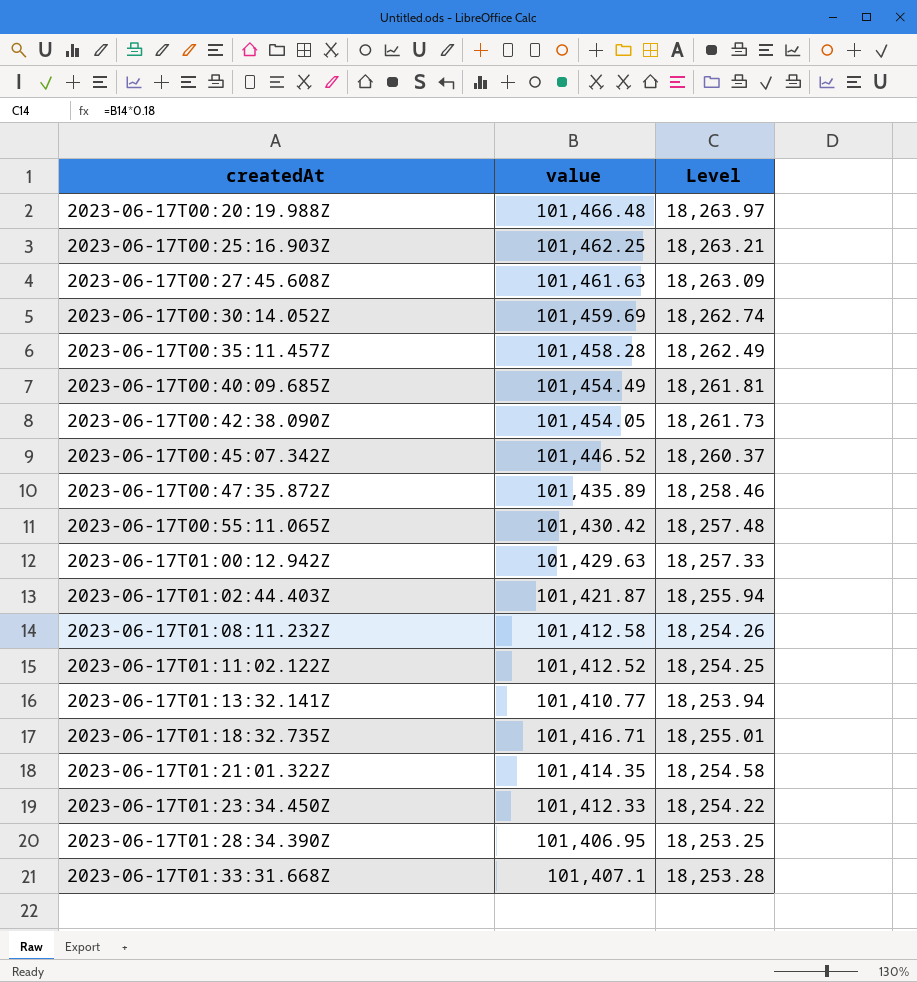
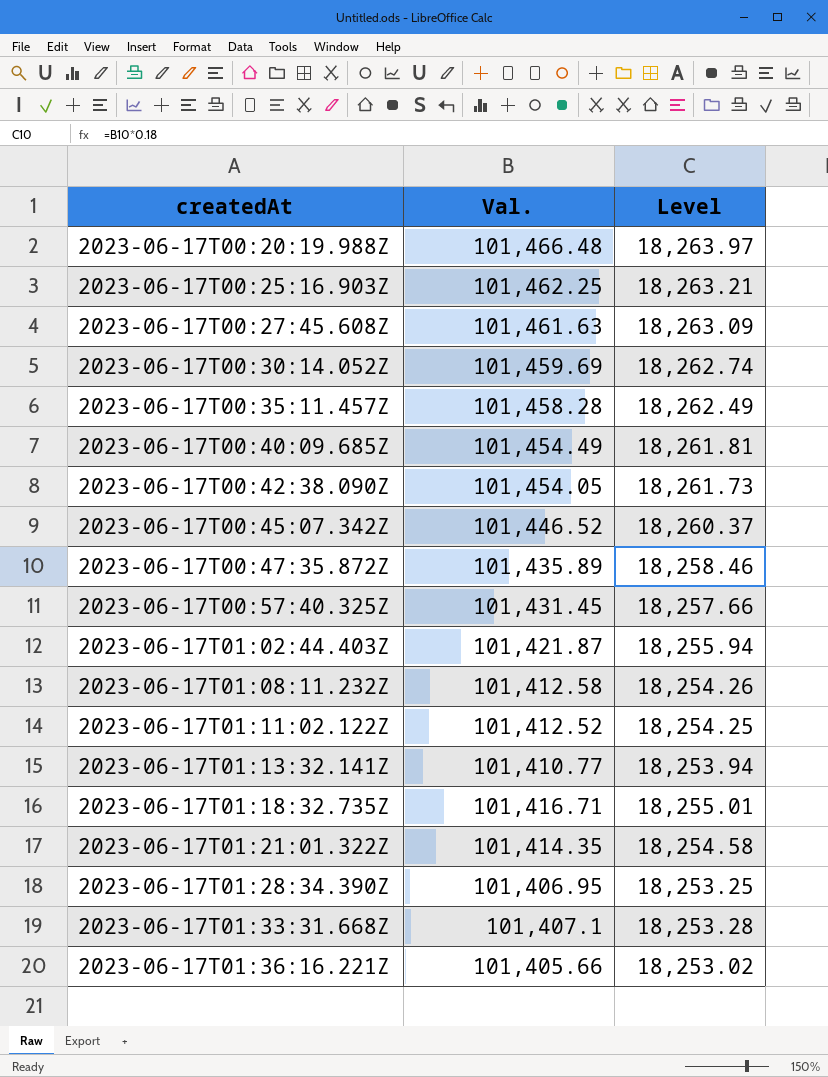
column name: value -> Val.
row 2023-06-17T00:55:11.065Z: 101,430.42 | 18,257.48 -> none
row 2023-06-17T01:00:12.942Z: 101,429.63 | 18,257.33 -> none
row 2023-06-17T01:23:34.450Z: 101,412.33 | 18,254.22 -> none
row 2023-06-17T00:57:40.325Z: none -> 101,431.45 | 18,257.66
row 2023-06-17T01:36:16.221Z: none -> 101,405.66 | 18,253.02

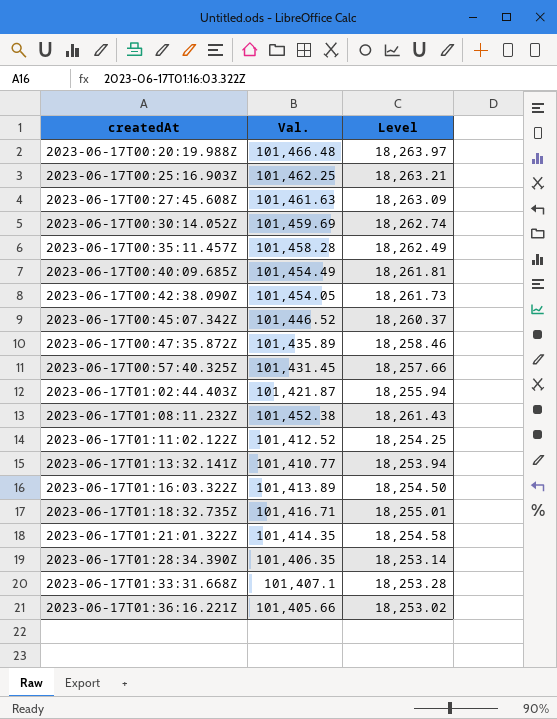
2023-06-17T01:08:11.232Z | Val.: 101,412.58 -> 101,452.38
2023-06-17T01:08:11.232Z | Level: 18,254.26 -> 18,261.43
row 2023-06-17T01:16:03.322Z: none -> 101,413.89 | 18,254.50
2023-06-17T01:28:34.390Z | Val.: 101,406.95 -> 101,406.35
2023-06-17T01:28:34.390Z | Level: 18,253.25 -> 18,253.14

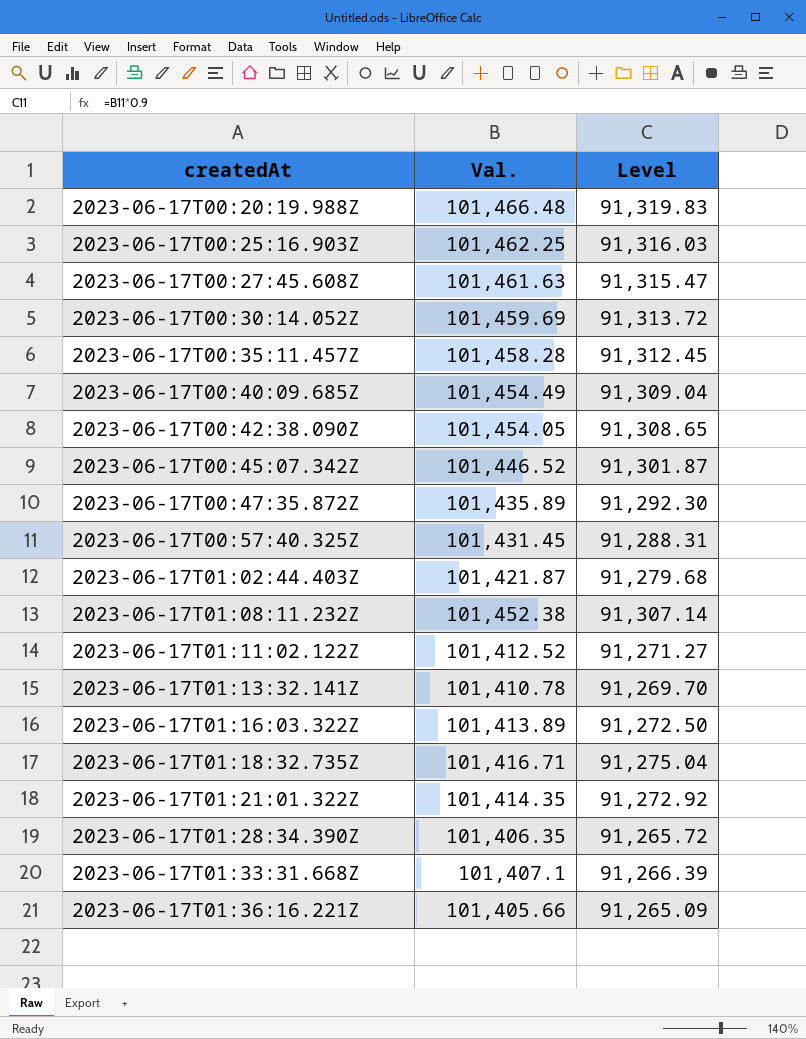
column Level | formula: [Val.] * 0.18 -> [Val.] * 0.9
2023-06-17T01:13:32.141Z | Val.: 101,410.77 -> 101,410.78

